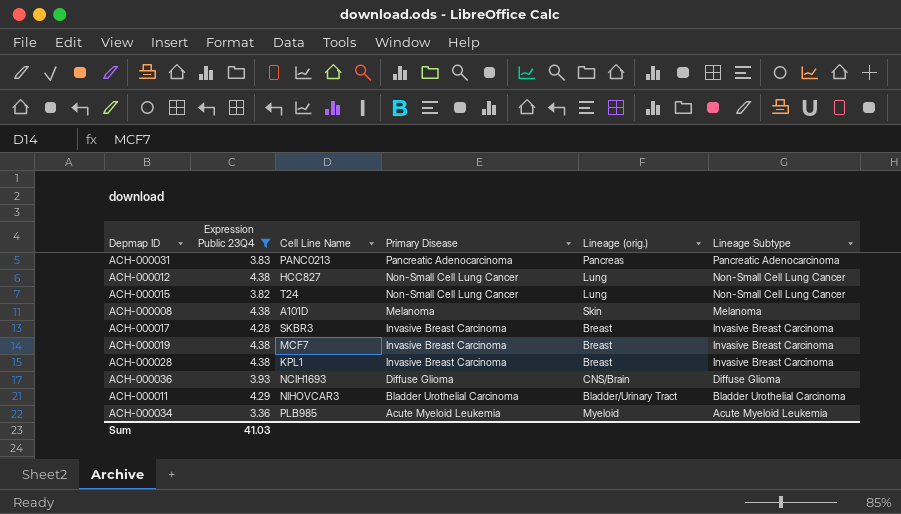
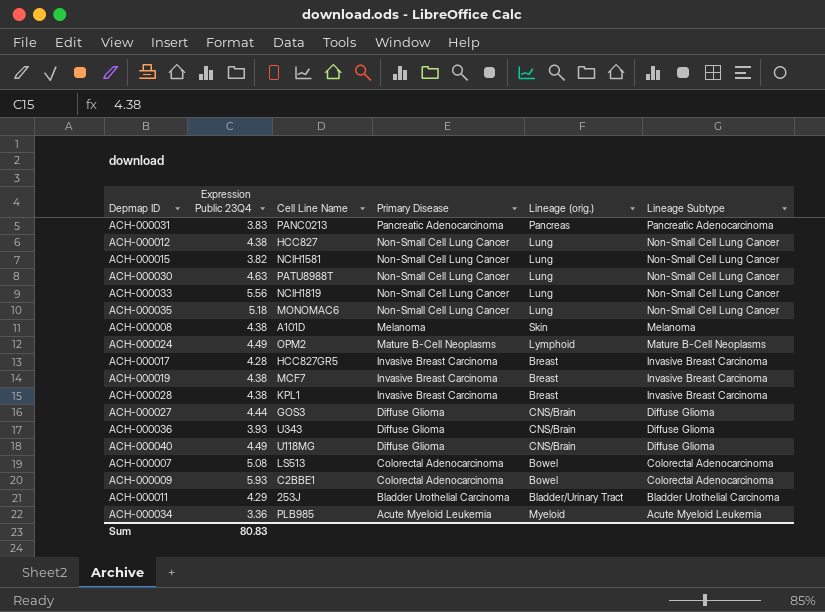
filter: Expression Public 23Q4 <= 4.38 -> none
ACH-000015 | Cell Line Name: T24 -> NCIH1581
ACH-000017 | Cell Line Name: SKBR3 -> HCC827GR5
ACH-000036 | Cell Line Name: NCIH1693 -> U343
ACH-000011 | Cell Line Name: NIHOVCAR3 -> 253J
Sum | Expression Public 23Q4: 41.03 -> 80.83

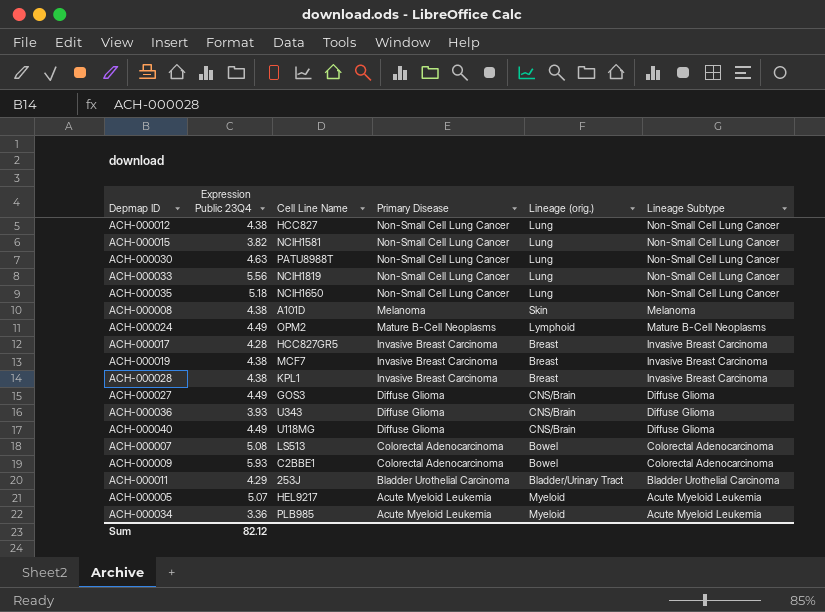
row ACH-000031: 3.83 | PANC0213 | Pancreatic Adenocarcinoma | Pancreas | Pancreatic Adenocarcinoma -> none
ACH-000035 | Cell Line Name: MONOMAC6 -> NCIH1650
ACH-000027 | Expression Public 23Q4: 4.44 -> 4.49
row ACH-000005: none -> 5.07 | HEL9217 | Acute Myeloid Leukemia | Myeloid | Acute Myeloid Leukemia
Sum | Expression Public 23Q4: 80.83 -> 82.12

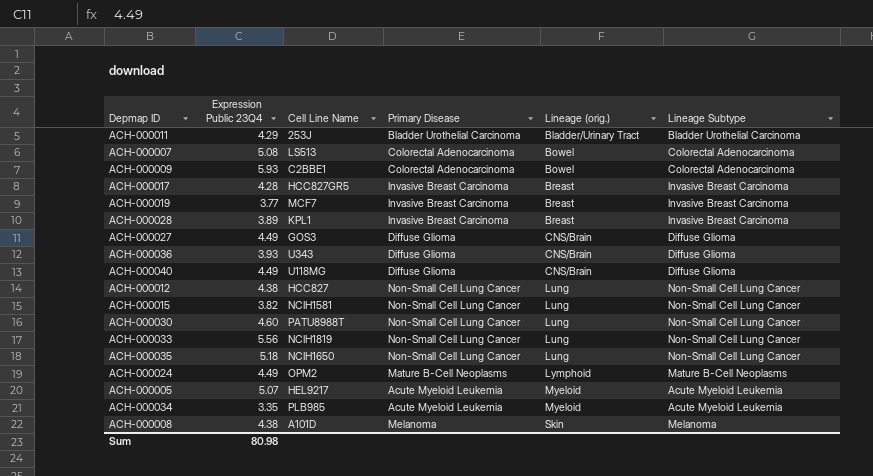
row order: Primary Disease descending -> Lineage (orig.) ascending
ACH-000019 | Expression Public 23Q4: 4.38 -> 3.77
ACH-000028 | Expression Public 23Q4: 4.38 -> 3.89
ACH-000030 | Expression Public 23Q4: 4.63 -> 4.60
ACH-000034 | Expression Public 23Q4: 3.36 -> 3.35
Sum | Expression Public 23Q4: 82.12 -> 80.98

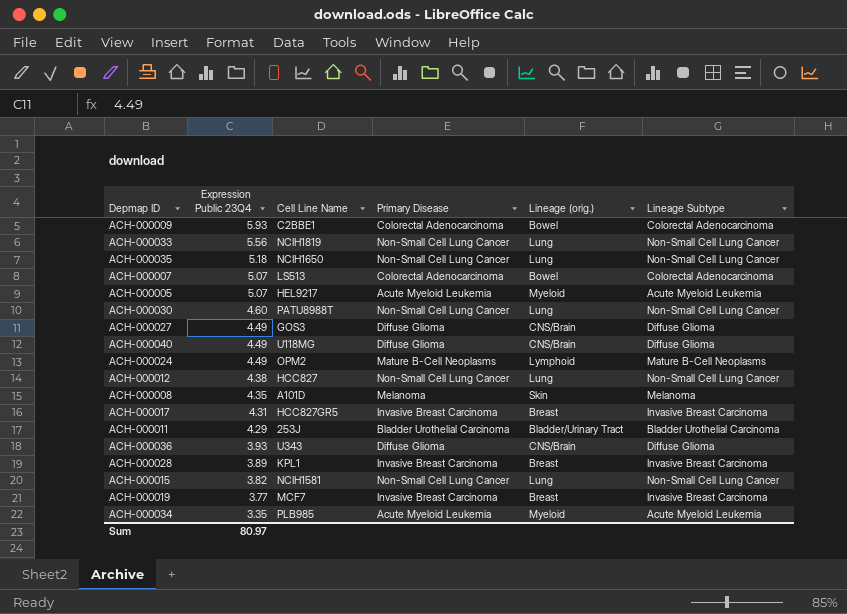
row order: Lineage (orig.) ascending -> Expression Public 23Q4 descending
ACH-000007 | Expression Public 23Q4: 5.08 -> 5.07
ACH-000008 | Expression Public 23Q4: 4.38 -> 4.35
ACH-000017 | Expression Public 23Q4: 4.28 -> 4.31
Sum | Expression Public 23Q4: 80.98 -> 80.97

